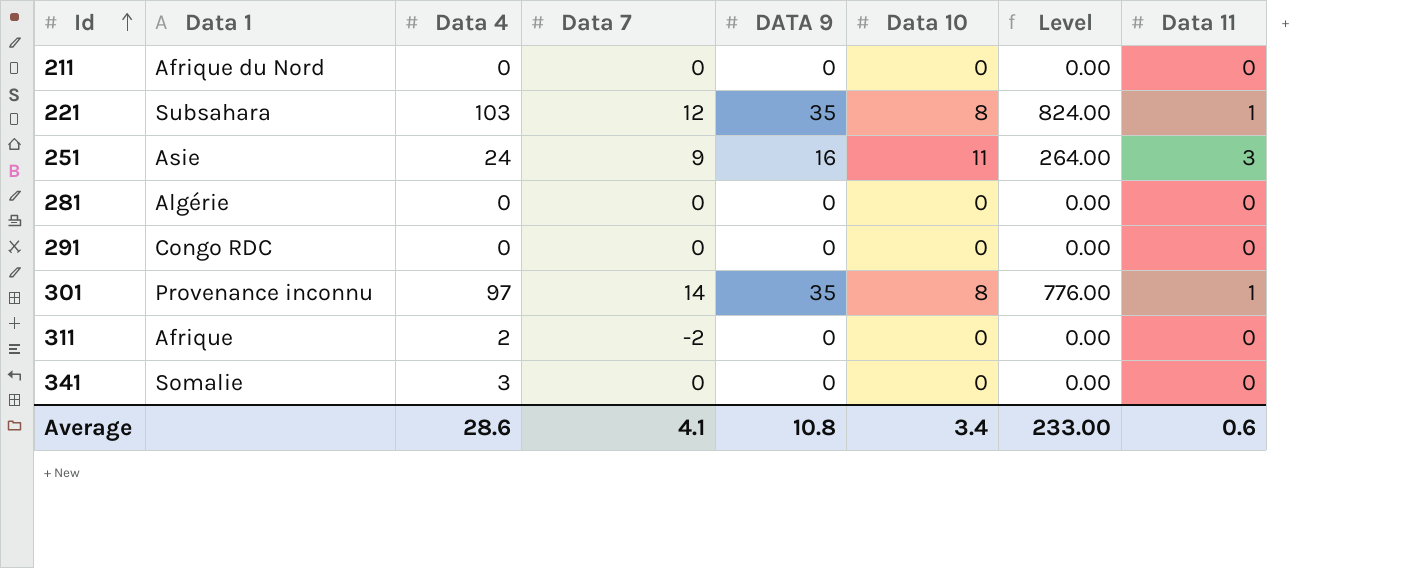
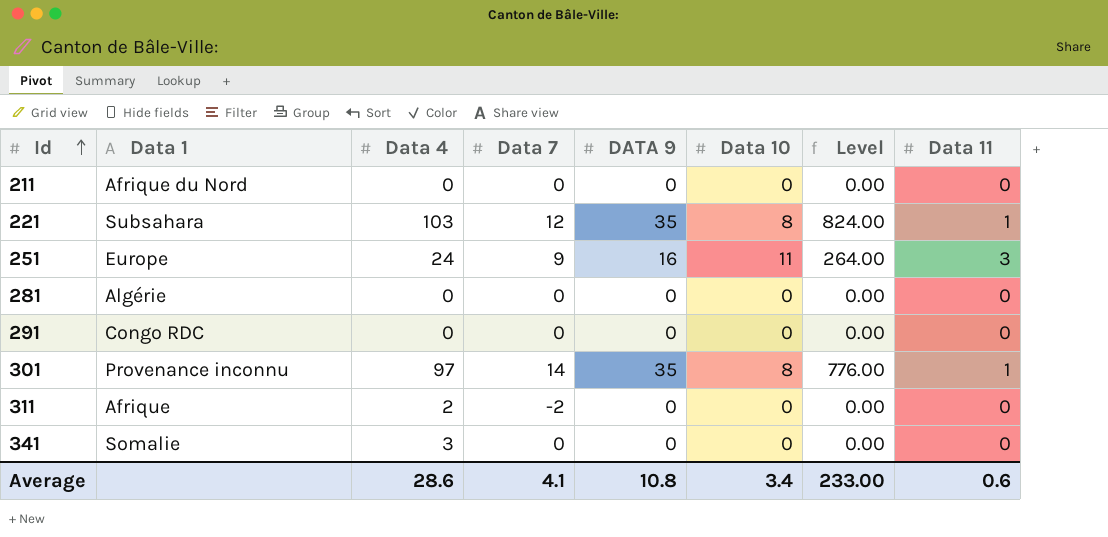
251 | Data 1: Asie -> Europe

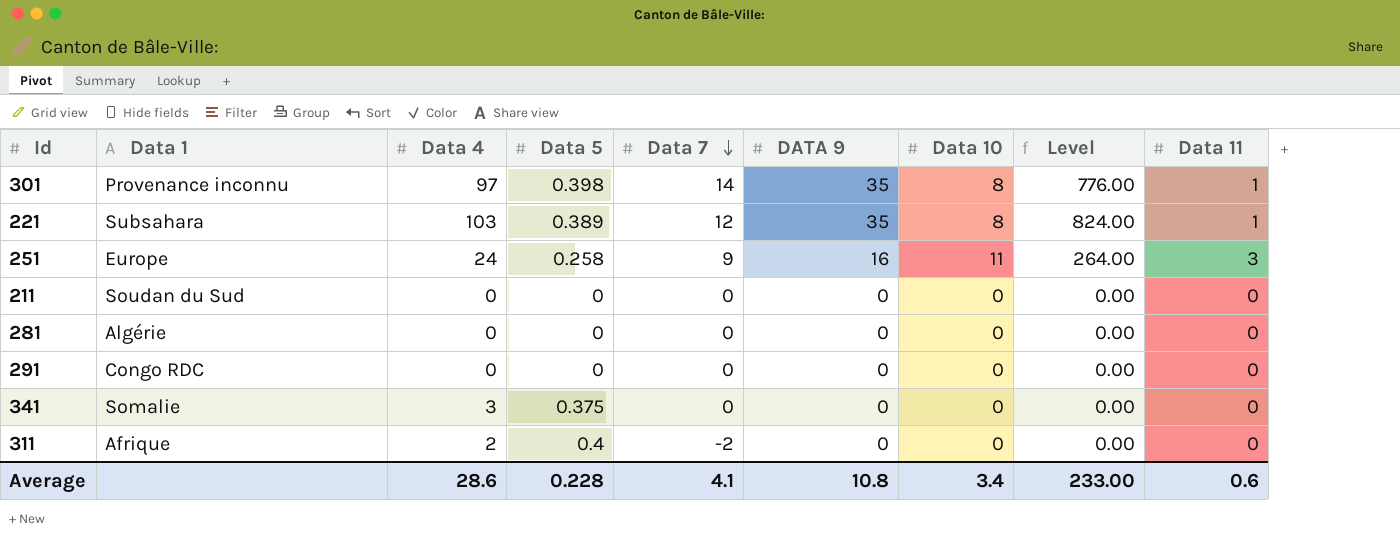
row order: Id ascending -> Data 7 descending
column Data 5 | position: none -> 4
211 | Data 1: Afrique du Nord -> Soudan du Sud

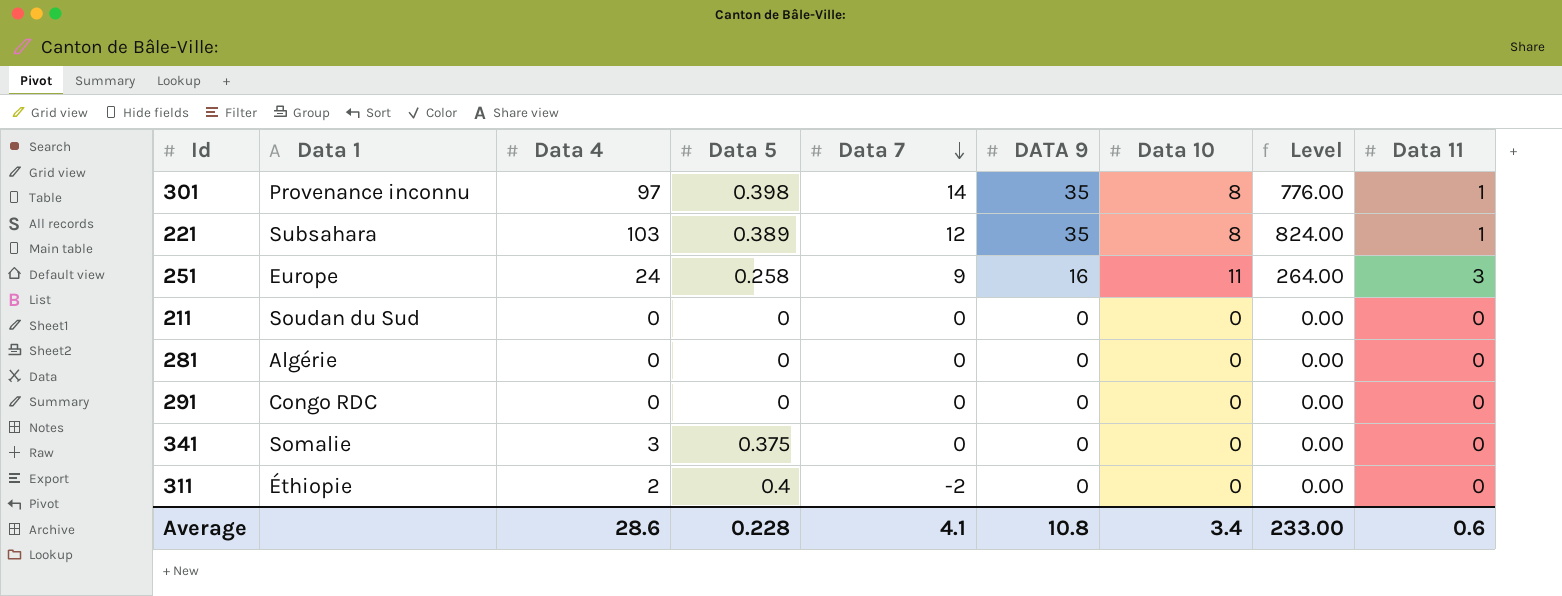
311 | Data 1: Afrique -> Éthiopie

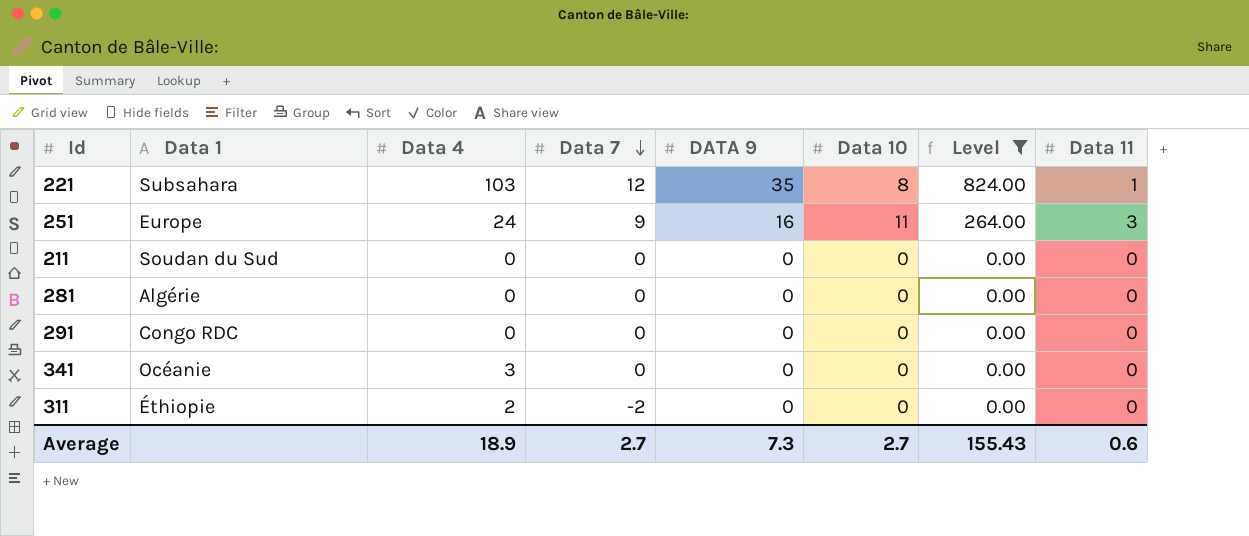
filter: none -> Level != 776.00
column Data 5 | position: 4 -> none
341 | Data 1: Somalie -> Océanie
Average | Data 4: 28.6 -> 18.9
Average | Data 7: 4.1 -> 2.7
Average | DATA 9: 10.8 -> 7.3
Average | Data 10: 3.4 -> 2.7
Average | Level: 233.00 -> 155.43

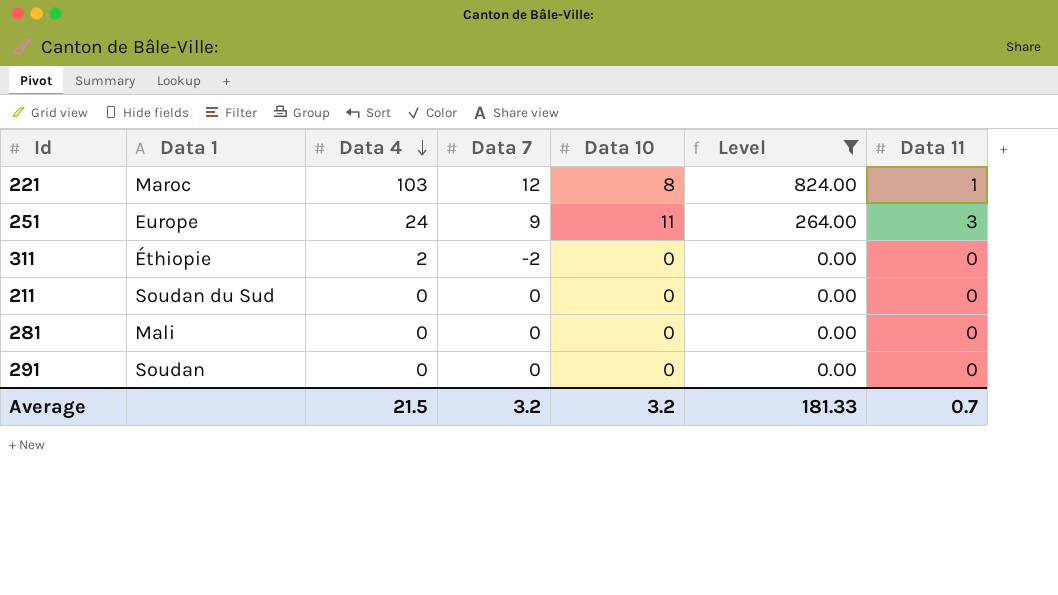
row order: Data 7 descending -> Data 4 descending
column DATA 9 | position: 5 -> none
row 341: Océanie | 3 | 0 | 0 | 0 | 0.00 | 0 -> none
221 | Data 1: Subsahara -> Maroc
281 | Data 1: Algérie -> Mali
291 | Data 1: Congo RDC -> Soudan
Average | Data 4: 18.9 -> 21.5
Average | Data 7: 2.7 -> 3.2
Average | Data 10: 2.7 -> 3.2
Average | Level: 155.43 -> 181.33
Average | Data 11: 0.6 -> 0.7

